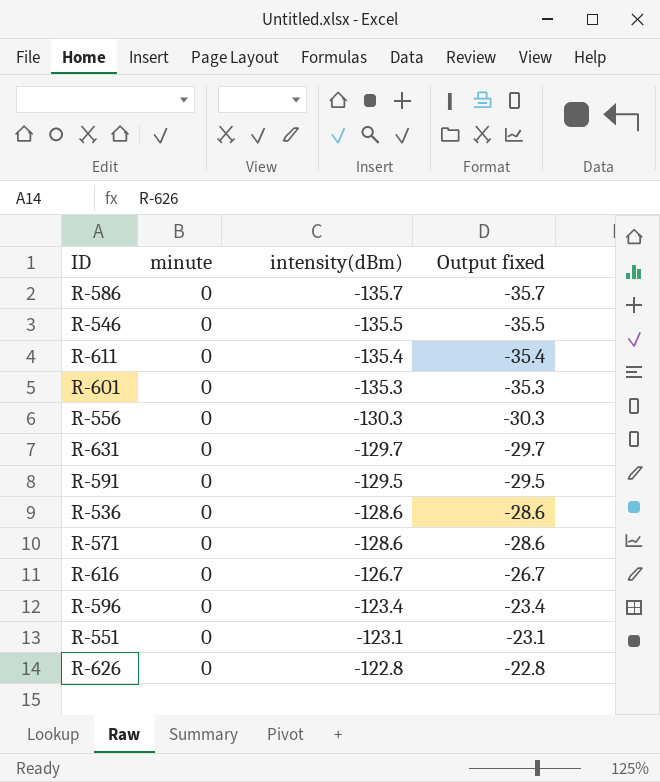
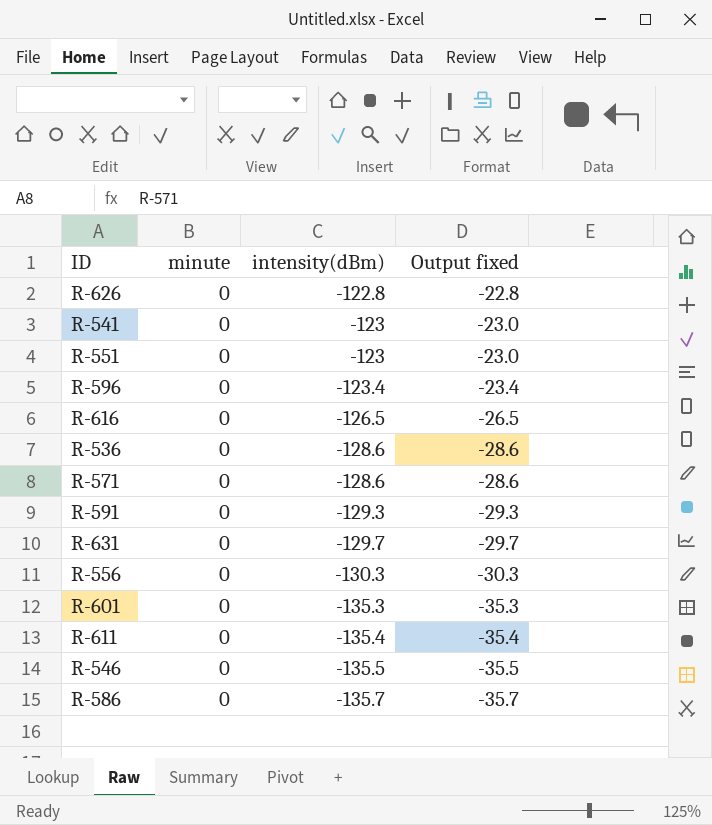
row order: intensity(dBm) ascending -> intensity(dBm) descending
row R-541: none -> 0 | -123 | -23.0
R-551 | intensity(dBm): -123.1 -> -123
R-551 | Output fixed: -23.1 -> -23.0
R-616 | intensity(dBm): -126.7 -> -126.5
R-616 | Output fixed: -26.7 -> -26.5
R-591 | intensity(dBm): -129.5 -> -129.3
R-591 | Output fixed: -29.5 -> -29.3

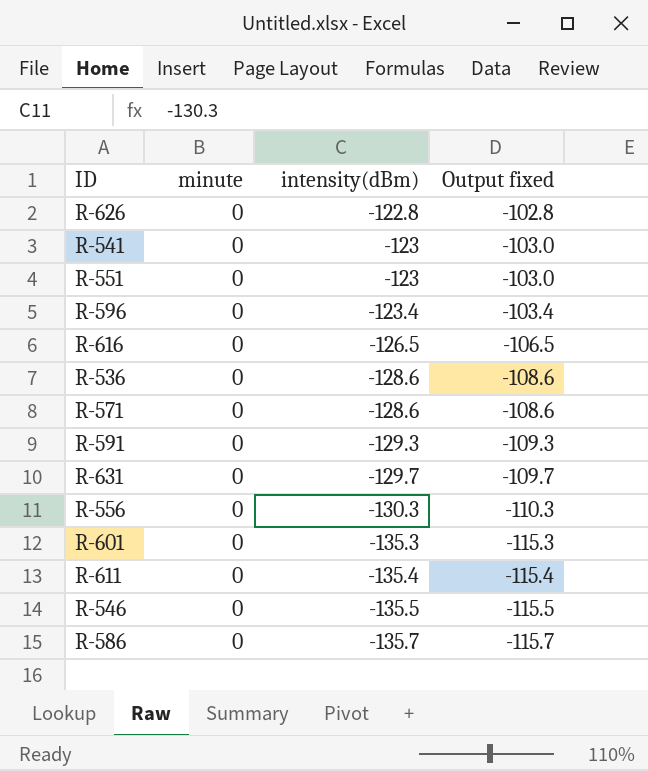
column Output fixed | formula: [intensity(dBm)] + 100 -> [intensity(dBm)] + 20

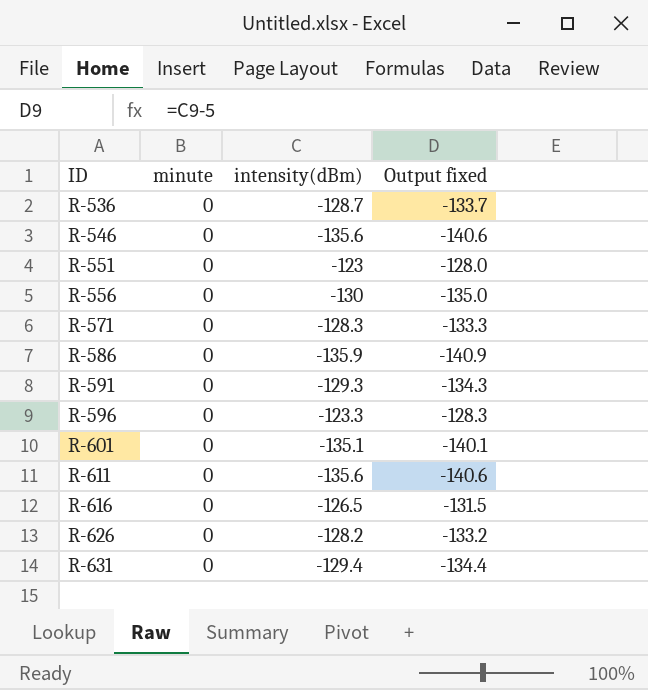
row order: intensity(dBm) descending -> ID ascending
column Output fixed | formula: [intensity(dBm)] + 20 -> [intensity(dBm)] - 5
row R-541: 0 | -123 | -103.0 -> none
R-536 | intensity(dBm): -128.6 -> -128.7
R-546 | intensity(dBm): -135.5 -> -135.6
R-556 | intensity(dBm): -130.3 -> -130
R-571 | intensity(dBm): -128.6 -> -128.3
R-586 | intensity(dBm): -135.7 -> -135.9
R-596 | intensity(dBm): -123.4 -> -123.3
R-601 | intensity(dBm): -135.3 -> -135.1
R-611 | intensity(dBm): -135.4 -> -135.6
R-626 | intensity(dBm): -122.8 -> -128.2
R-631 | intensity(dBm): -129.7 -> -129.4

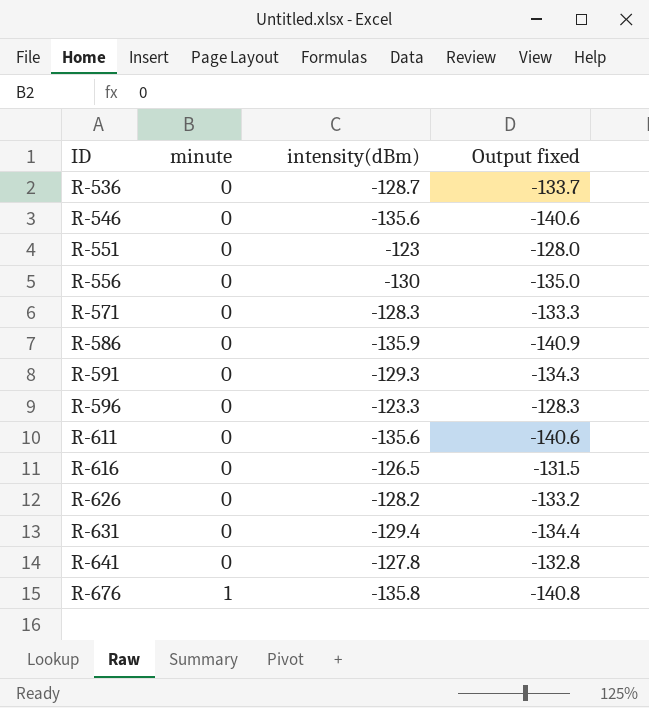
row R-601: 0 | -135.1 | -140.1 -> none
row R-641: none -> 0 | -127.8 | -132.8
row R-676: none -> 1 | -135.8 | -140.8

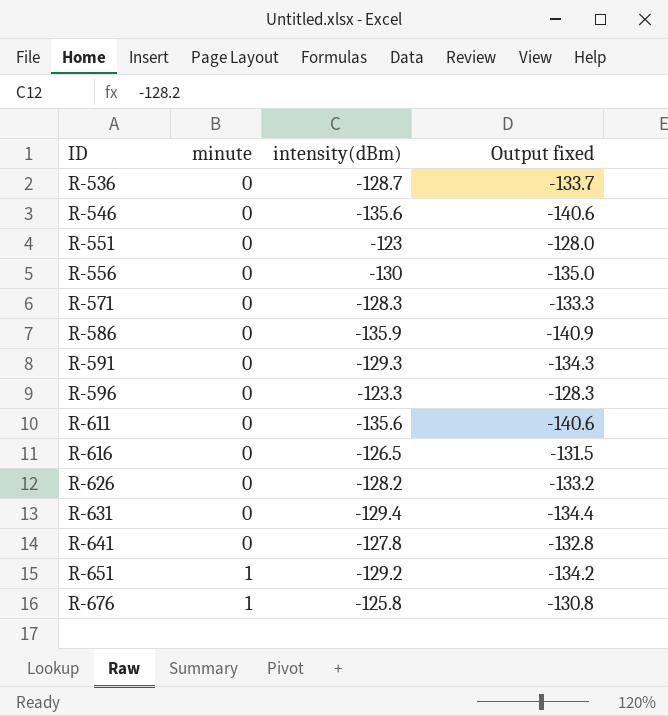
row R-651: none -> 1 | -129.2 | -134.2
R-676 | intensity(dBm): -135.8 -> -125.8
R-676 | Output fixed: -140.8 -> -130.8

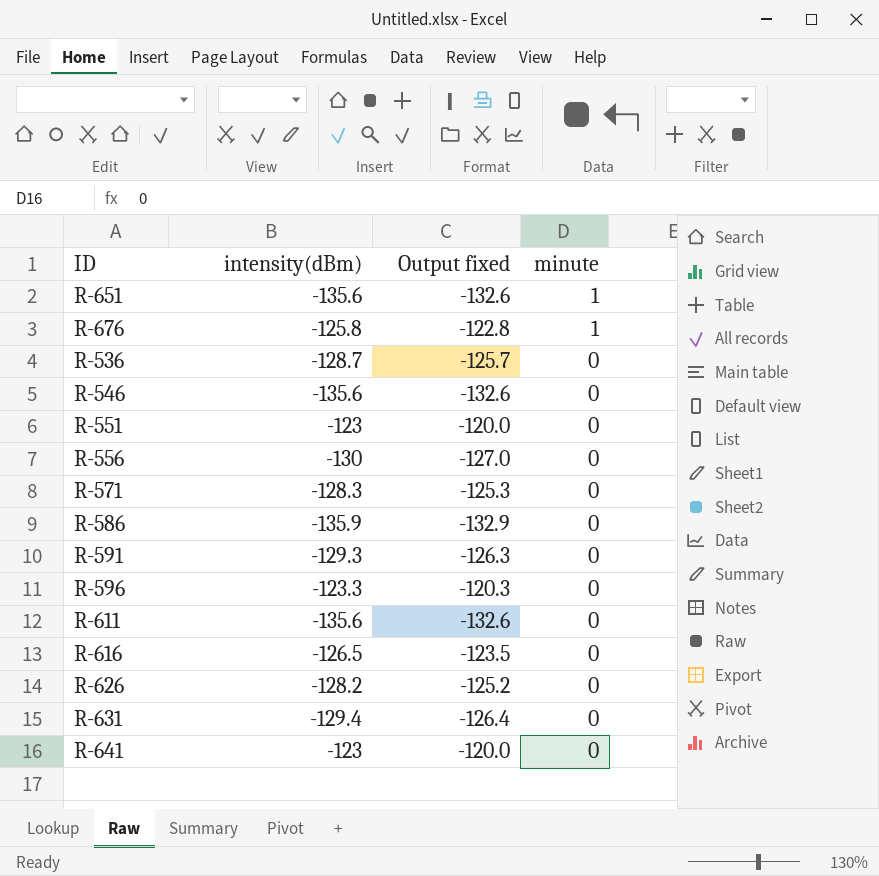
row order: ID ascending -> minute descending
column Output fixed | formula: [intensity(dBm)] - 5 -> [intensity(dBm)] + 3
column minute | position: 2 -> 4
R-651 | intensity(dBm): -129.2 -> -135.6
R-641 | intensity(dBm): -127.8 -> -123

